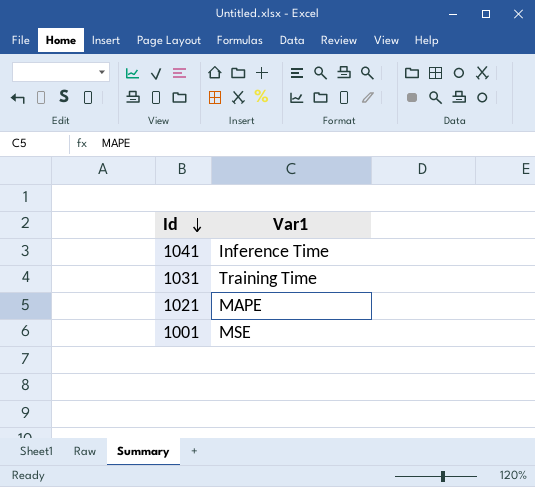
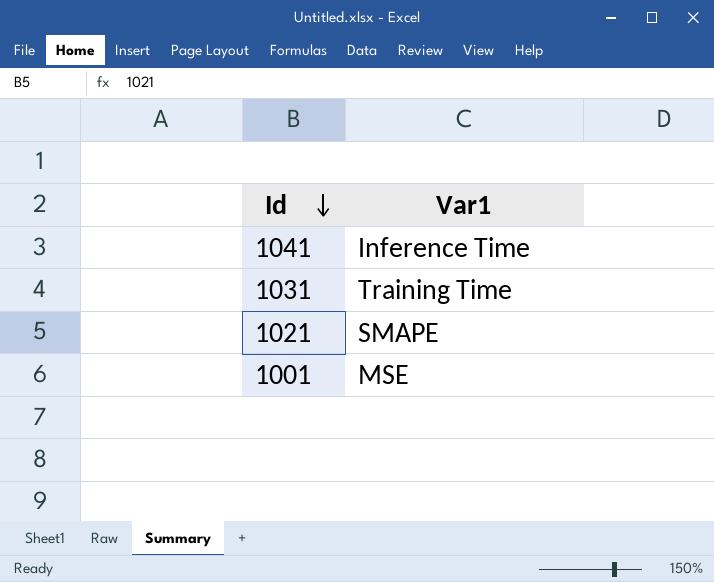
1021 | Var1: MAPE -> SMAPE

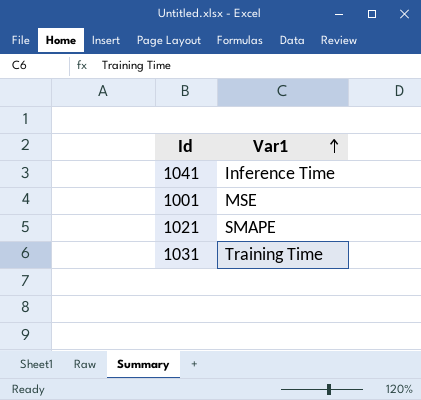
row order: Id descending -> Var1 ascending

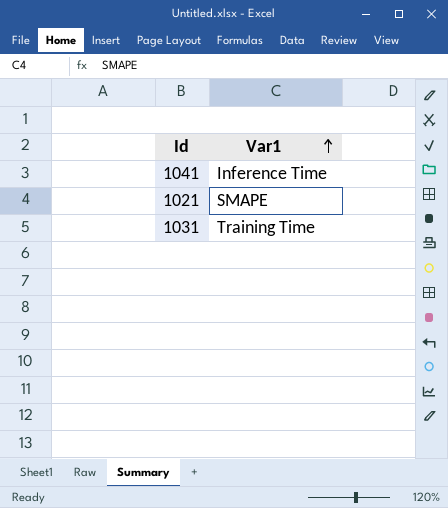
row 1001: MSE -> none

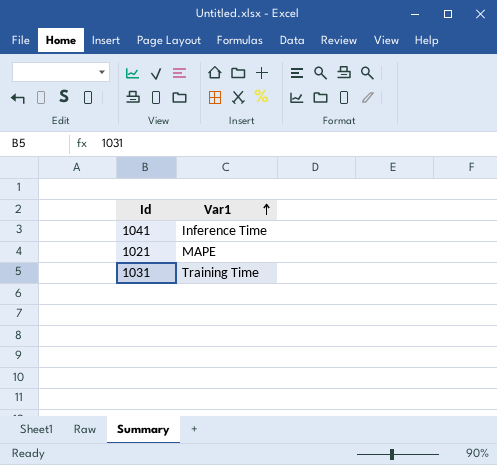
1021 | Var1: SMAPE -> MAPE

